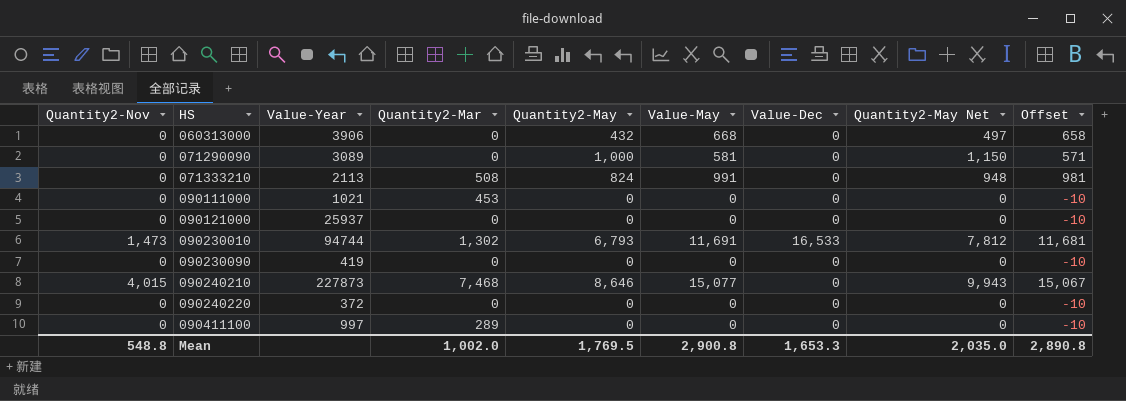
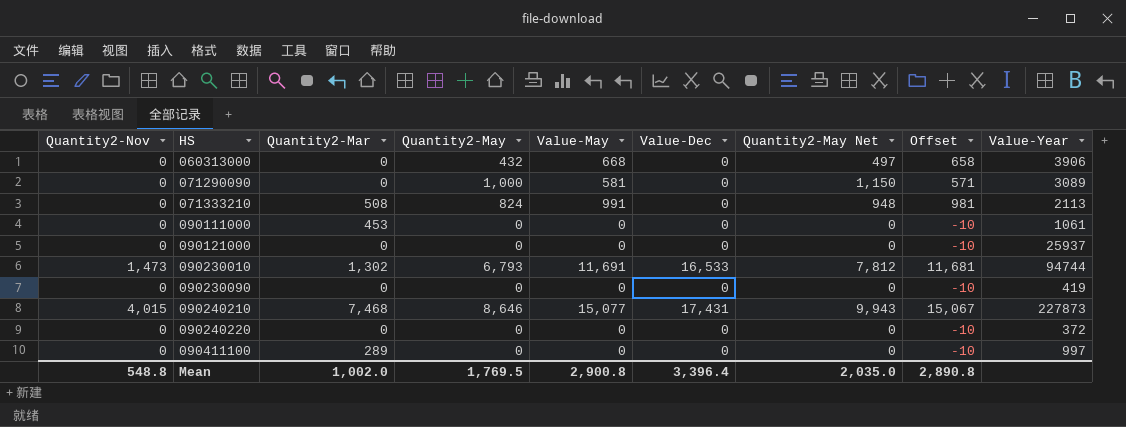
column Value-Year | position: 3 -> 9
090111000 | Value-Year: 1021 -> 1061
090240210 | Value-Dec: 0 -> 17,431
Mean | Value-Dec: 1,653.3 -> 3,396.4

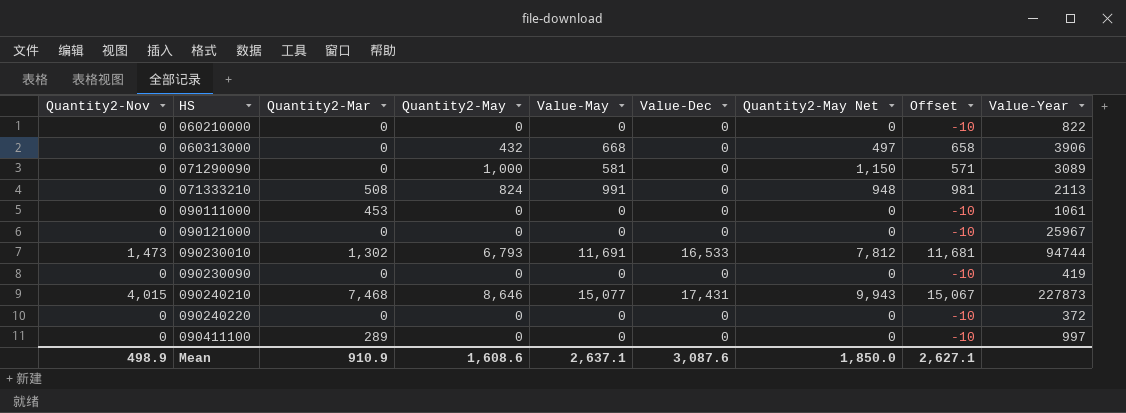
row 060210000: none -> 0 | 0 | 0 | 0 | 0 | 0 | -10 | 822
090121000 | Value-Year: 25937 -> 25967
Mean | Quantity2-Nov: 548.8 -> 498.9
Mean | Quantity2-Mar: 1,002.0 -> 910.9
Mean | Quantity2-May: 1,769.5 -> 1,608.6
Mean | Value-May: 2,900.8 -> 2,637.1
Mean | Value-Dec: 3,396.4 -> 3,087.6
Mean | Quantity2-May Net: 2,035.0 -> 1,850.0
Mean | Offset: 2,890.8 -> 2,627.1

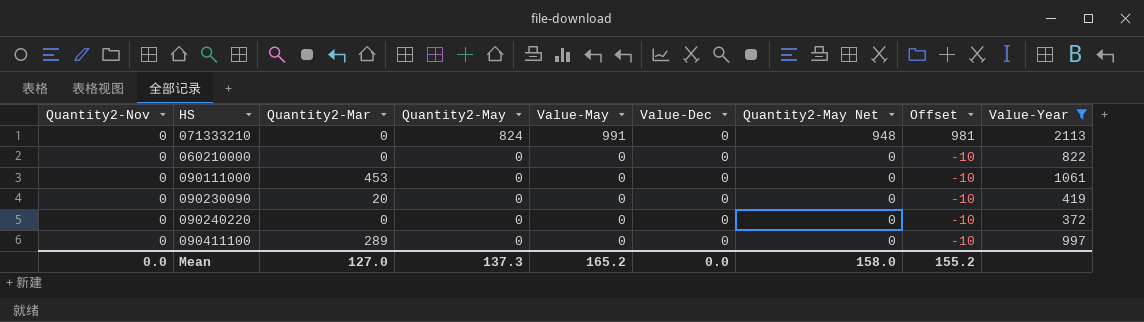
filter: none -> Value-Year <= 2113
row order: HS ascending -> Quantity2-May descending
071333210 | Quantity2-Mar: 508 -> 0
090230090 | Quantity2-Mar: 0 -> 20
Mean | Quantity2-Nov: 498.9 -> 0.0
Mean | Quantity2-Mar: 910.9 -> 127.0
Mean | Quantity2-May: 1,608.6 -> 137.3
Mean | Value-May: 2,637.1 -> 165.2
Mean | Value-Dec: 3,087.6 -> 0.0
Mean | Quantity2-May Net: 1,850.0 -> 158.0
Mean | Offset: 2,627.1 -> 155.2

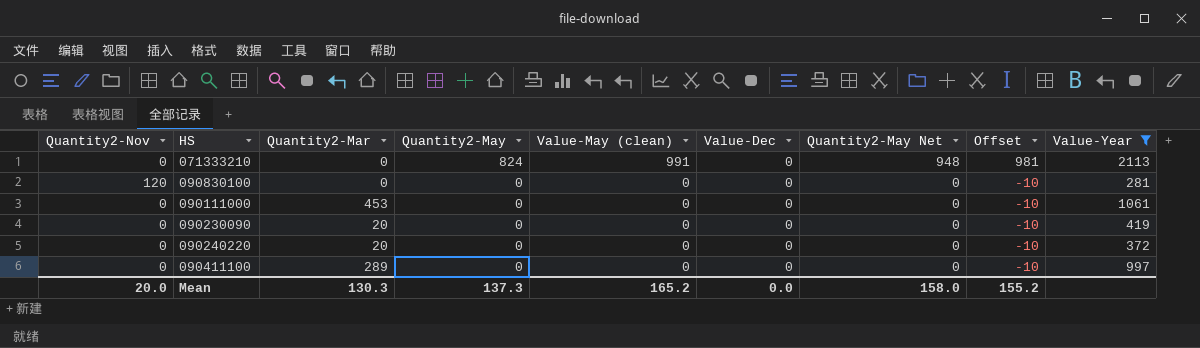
column name: Value-May -> Value-May (clean)
row 060210000: 0 | 0 | 0 | 0 | 0 | 0 | -10 | 822 -> none
row 090830100: none -> 120 | 0 | 0 | 0 | 0 | 0 | -10 | 281
090240220 | Quantity2-Mar: 0 -> 20
Mean | Quantity2-Nov: 0.0 -> 20.0
Mean | Quantity2-Mar: 127.0 -> 130.3

